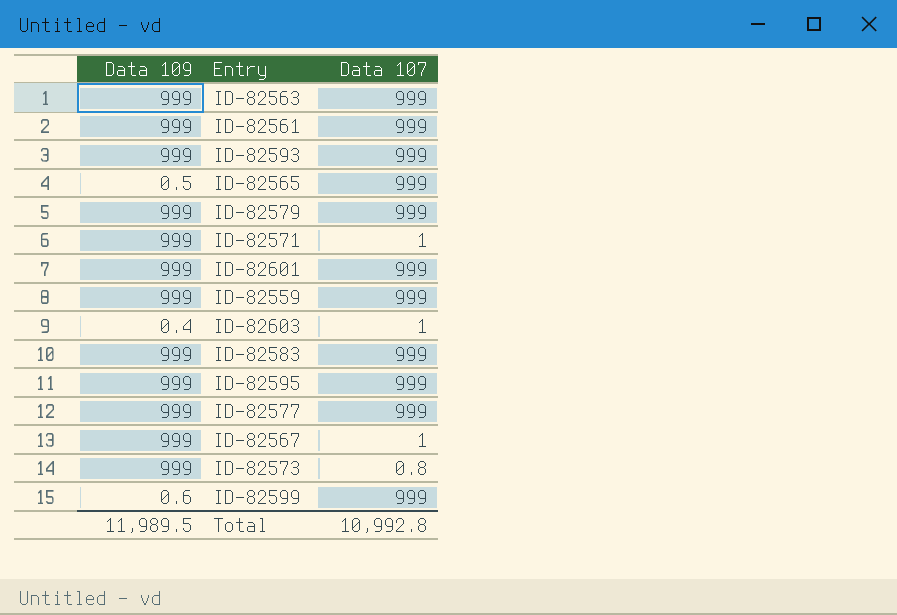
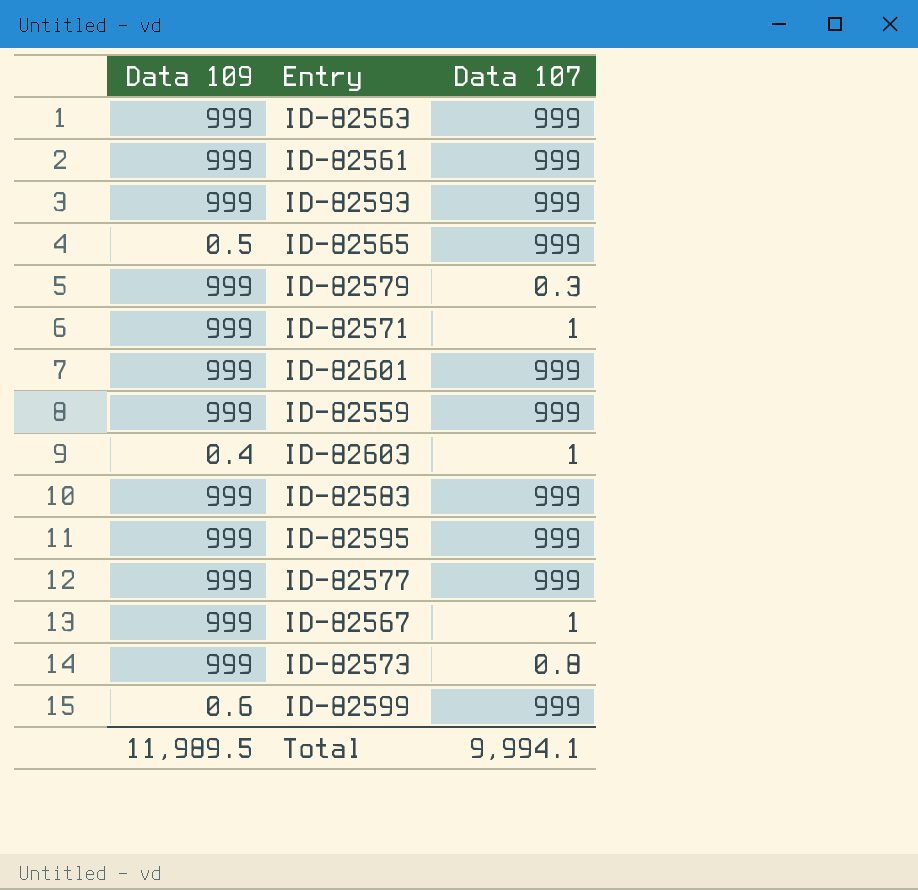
ID-82579 | Data 107: 999 -> 0.3
Total | Data 107: 10,992.8 -> 9,994.1

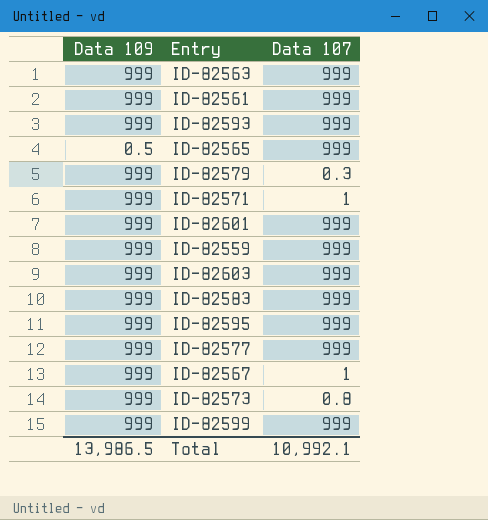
ID-82603 | Data 109: 0.4 -> 999
ID-82603 | Data 107: 1 -> 999
ID-82599 | Data 109: 0.6 -> 999
Total | Data 109: 11,989.5 -> 13,986.5
Total | Data 107: 9,994.1 -> 10,992.1

